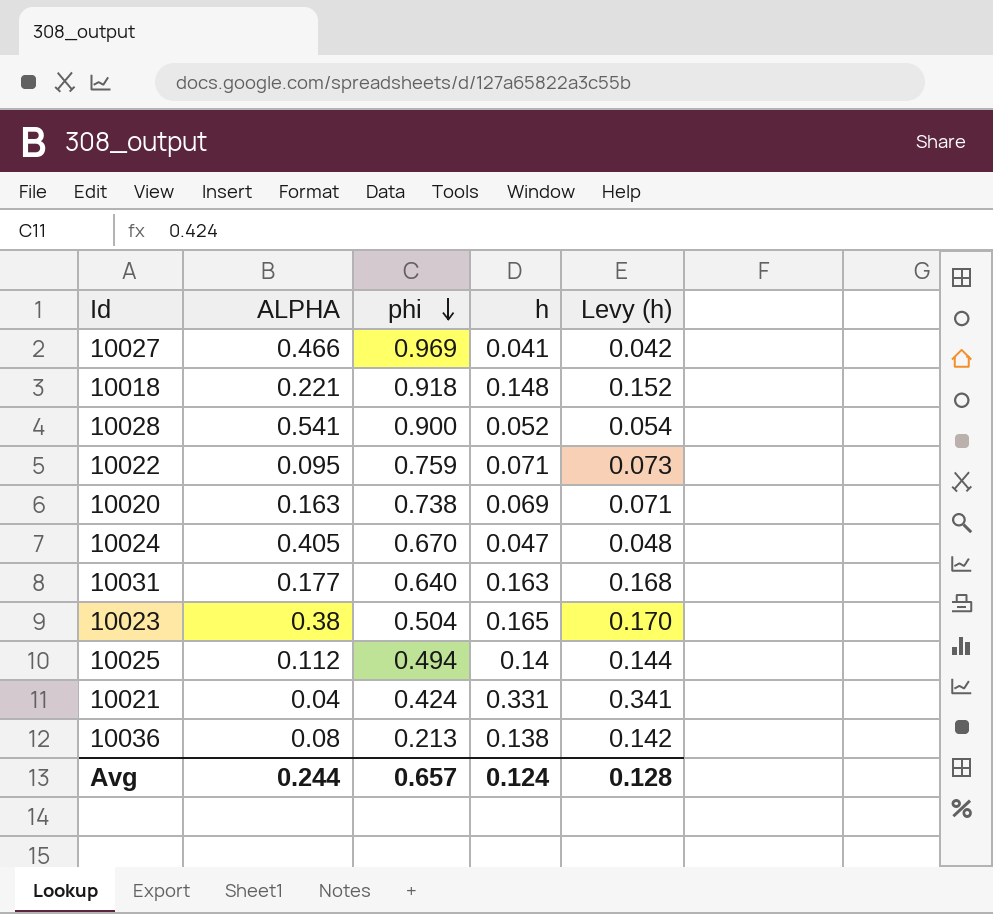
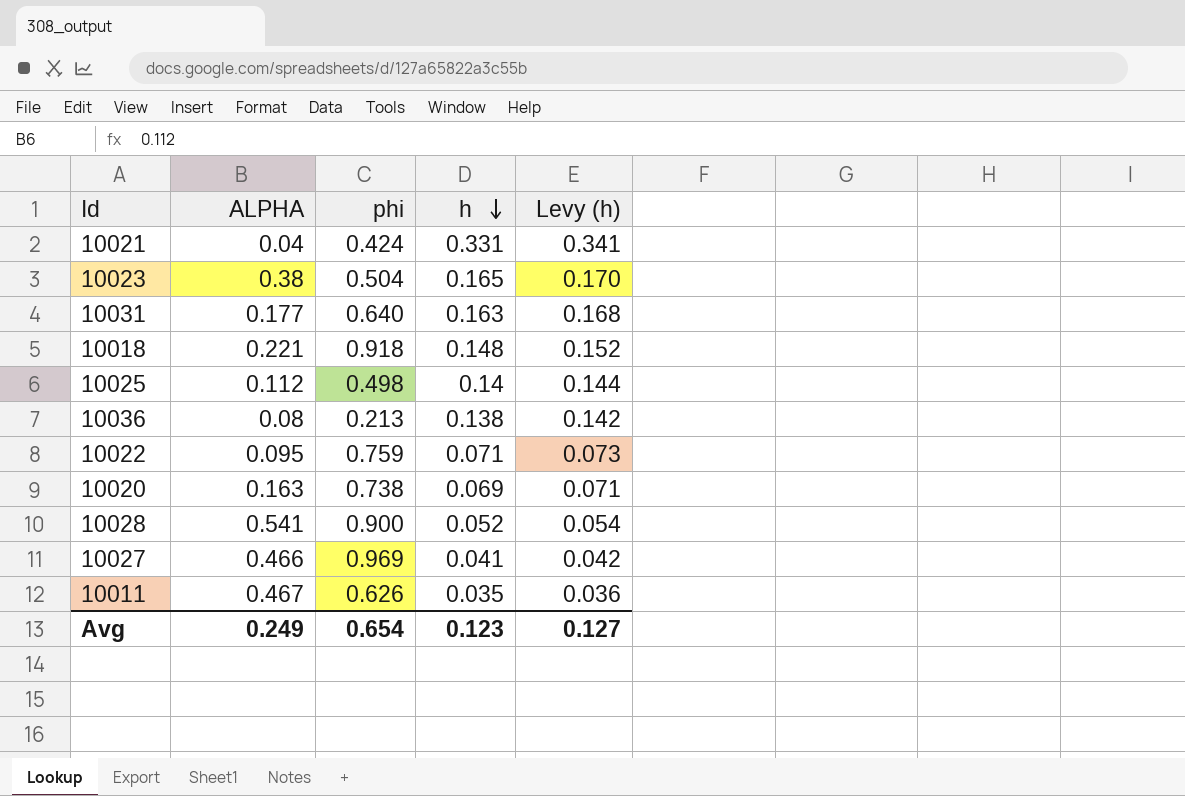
row order: phi descending -> h descending
row 10024: 0.405 | 0.670 | 0.047 | 0.048 -> none
10025 | phi: 0.494 -> 0.498
row 10011: none -> 0.467 | 0.626 | 0.035 | 0.036
Avg | ALPHA: 0.244 -> 0.249
Avg | phi: 0.657 -> 0.654
Avg | h: 0.124 -> 0.123
Avg | Levy (h): 0.128 -> 0.127

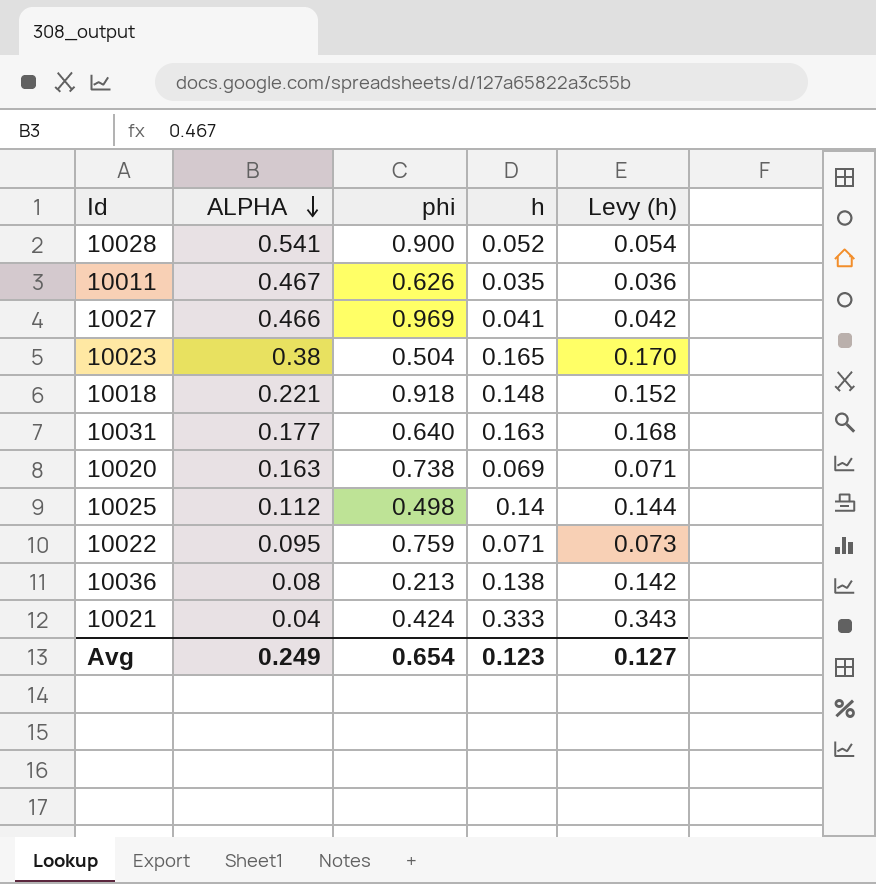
row order: h descending -> ALPHA descending
10021 | h: 0.331 -> 0.333
10021 | Levy (h): 0.341 -> 0.343

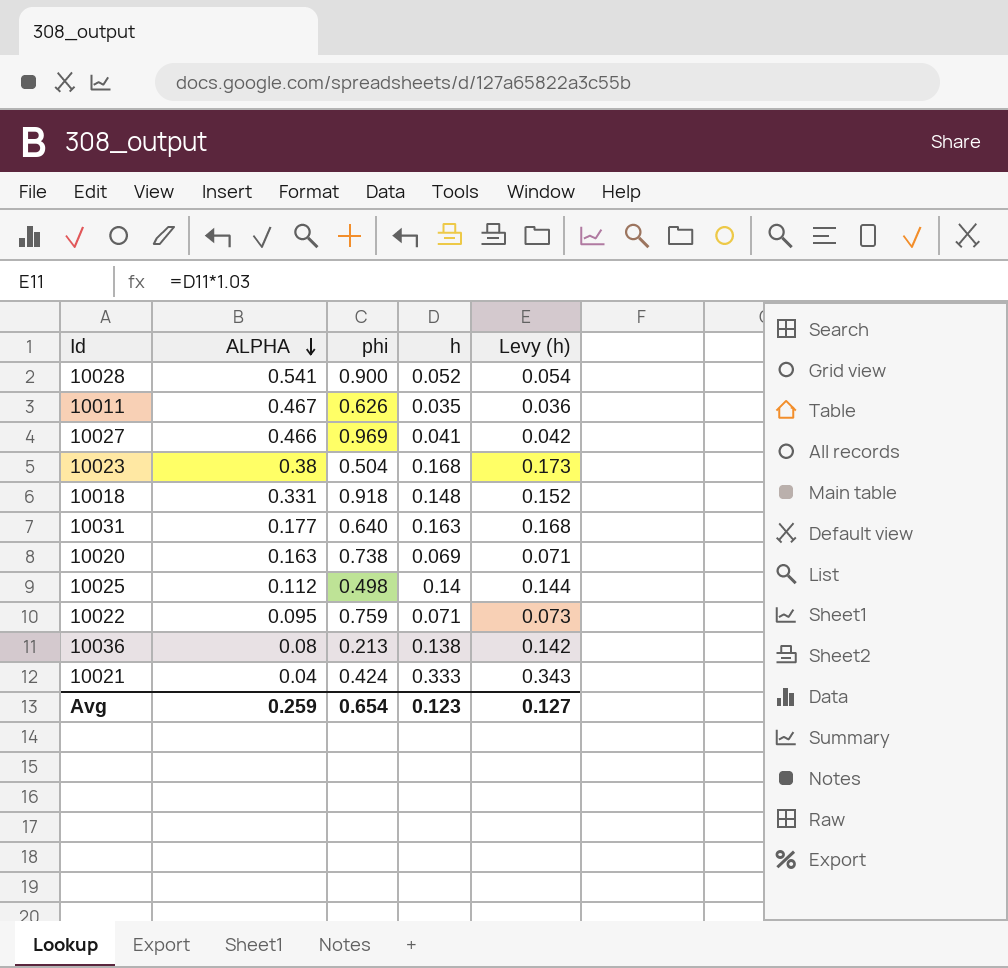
10023 | h: 0.165 -> 0.168
10023 | Levy (h): 0.170 -> 0.173
10018 | ALPHA: 0.221 -> 0.331
Avg | ALPHA: 0.249 -> 0.259

